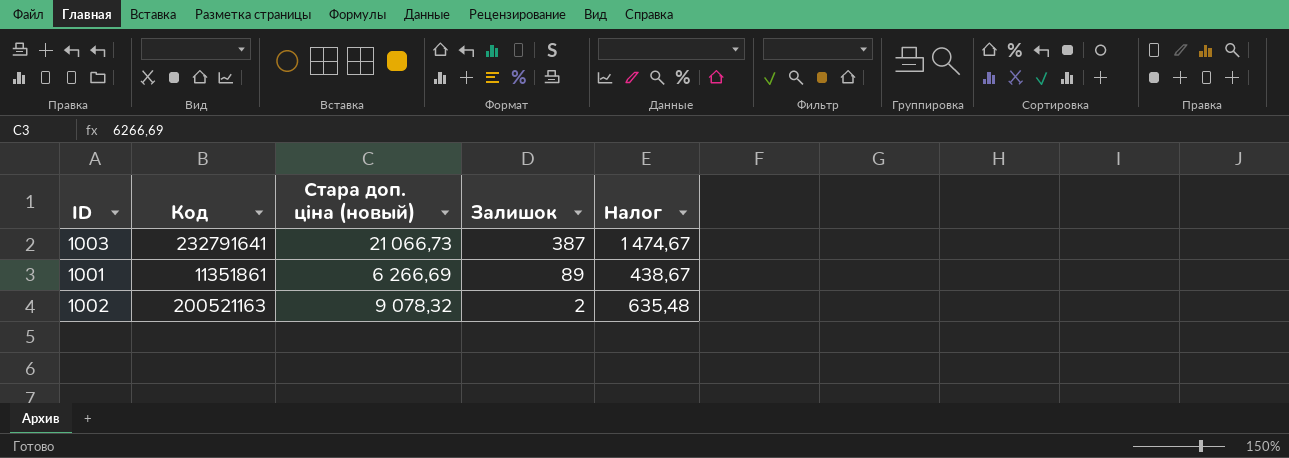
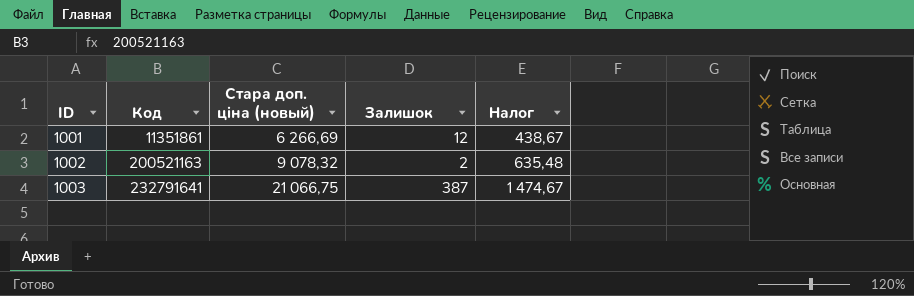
row order: Залишок descending -> ID ascending
1001 | Залишок: 89 -> 12
1003 | Стара доп. ціна (новый): 21 066,73 -> 21 066,75

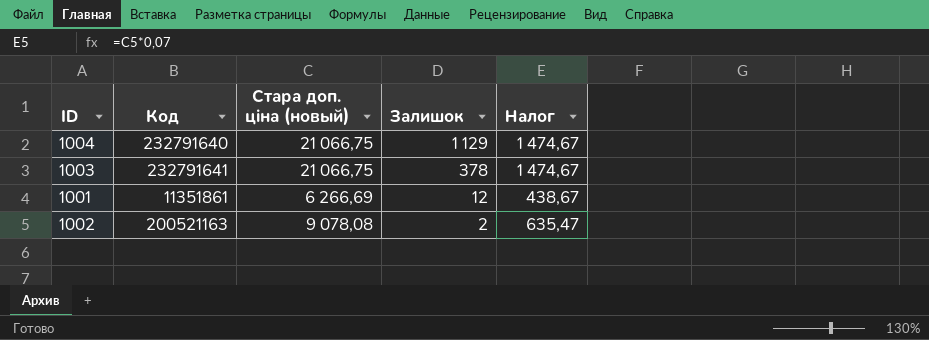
row order: ID ascending -> Залишок descending
row 1004: none -> 232791640 | 21 066,75 | 1 129 | 1 474,67
1003 | Залишок: 387 -> 378
1002 | Стара доп. ціна (новый): 9 078,32 -> 9 078,08
1002 | Налог: 635,48 -> 635,47

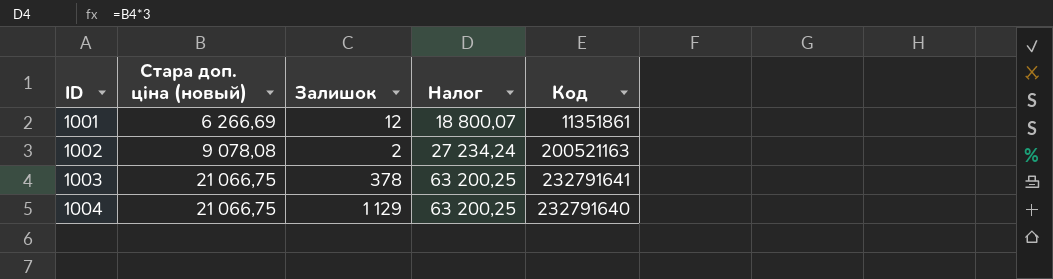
row order: Залишок descending -> ID ascending
column Налог | formula: [Стара доп. ціна (новый)] * 0,07 -> [Стара доп. ціна (новый)] * 3
column Код | position: 2 -> 5

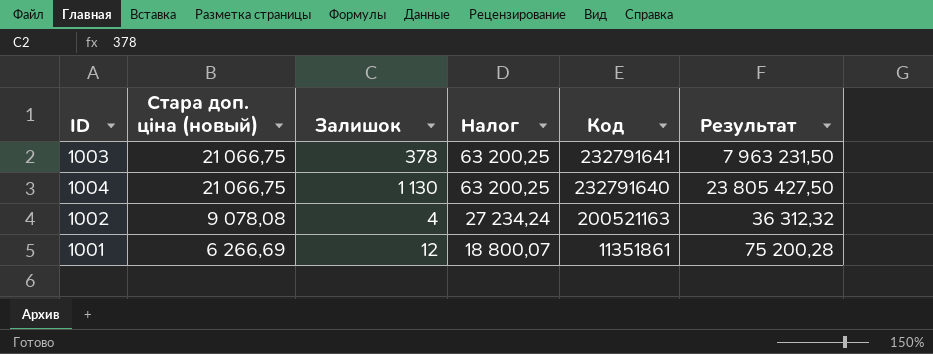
row order: ID ascending -> Стара доп. ціна (новый) descending
column Результат | formula: none -> [Стара доп. ціна (новый)] * [Залишок]
1004 | Залишок: 1 129 -> 1 130
1002 | Залишок: 2 -> 4

